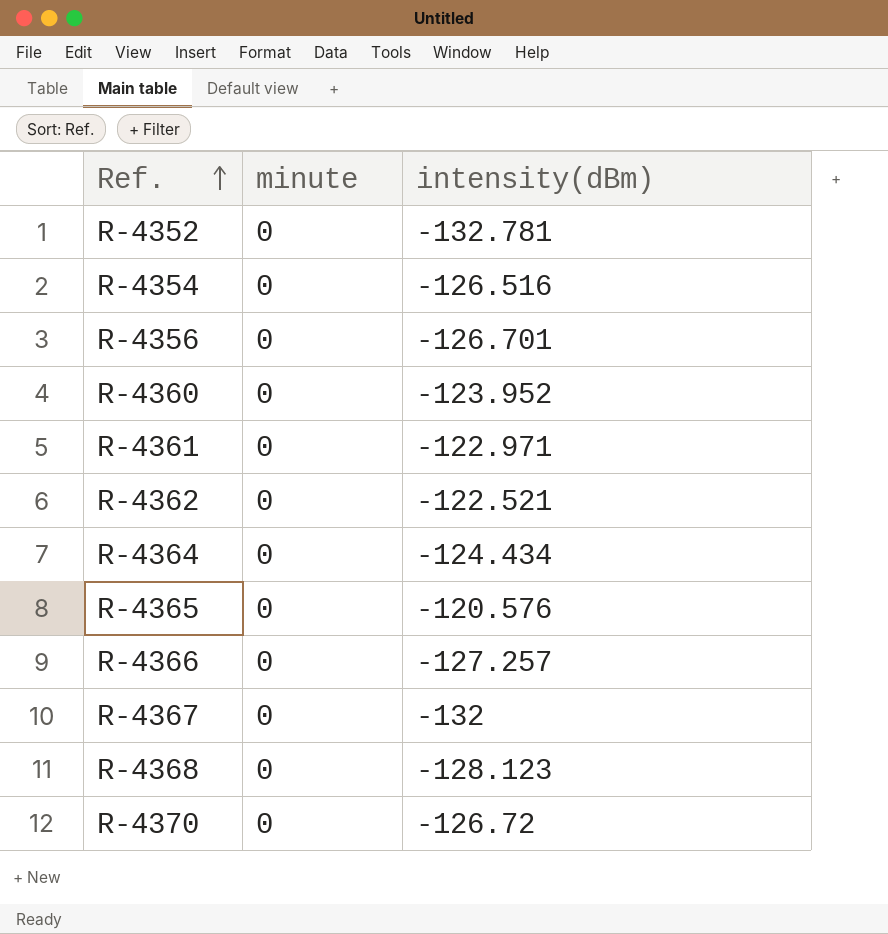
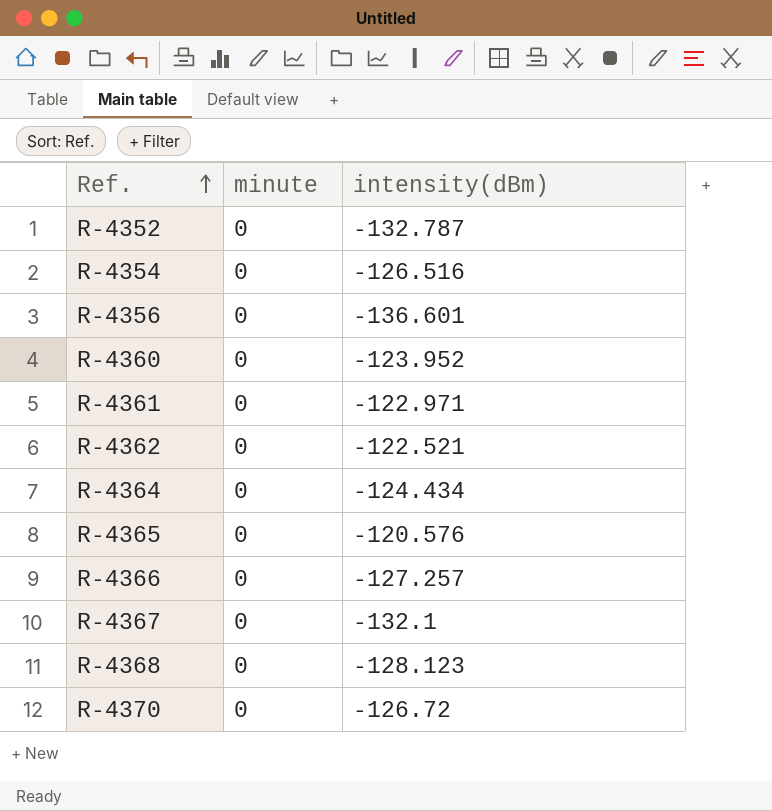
R-4352 | intensity(dBm): -132.781 -> -132.787
R-4356 | intensity(dBm): -126.701 -> -136.601
R-4367 | intensity(dBm): -132 -> -132.1

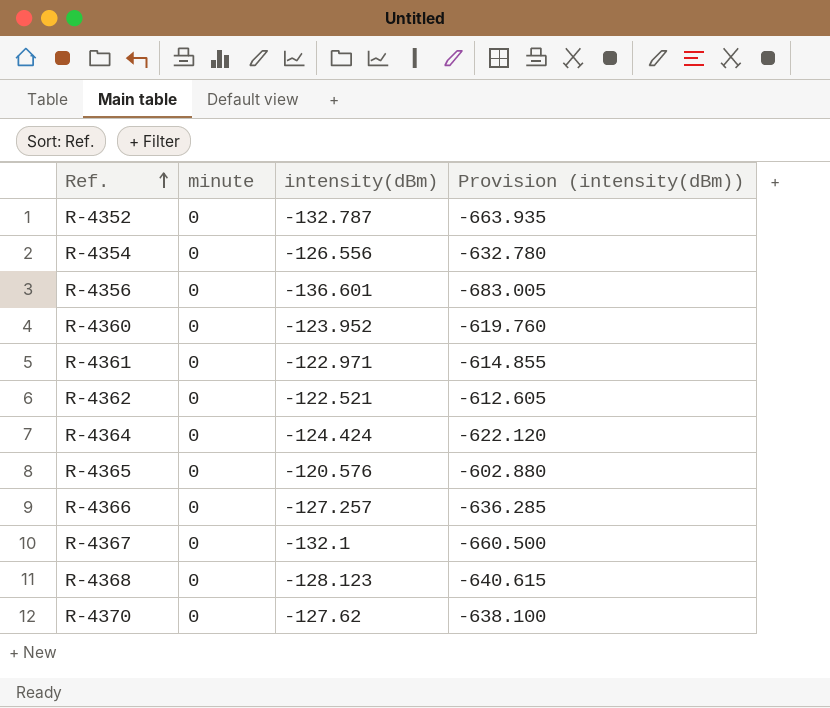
column Provision (intensity(dBm)) | formula: none -> [intensity(dBm)] * 5
R-4354 | intensity(dBm): -126.516 -> -126.556
R-4364 | intensity(dBm): -124.434 -> -124.424
R-4370 | intensity(dBm): -126.72 -> -127.62

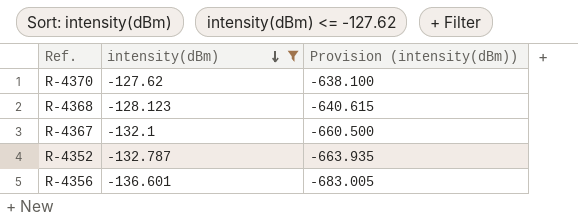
filter: none -> intensity(dBm) <= -127.62
row order: Ref. ascending -> intensity(dBm) descending
column minute | position: 2 -> none

